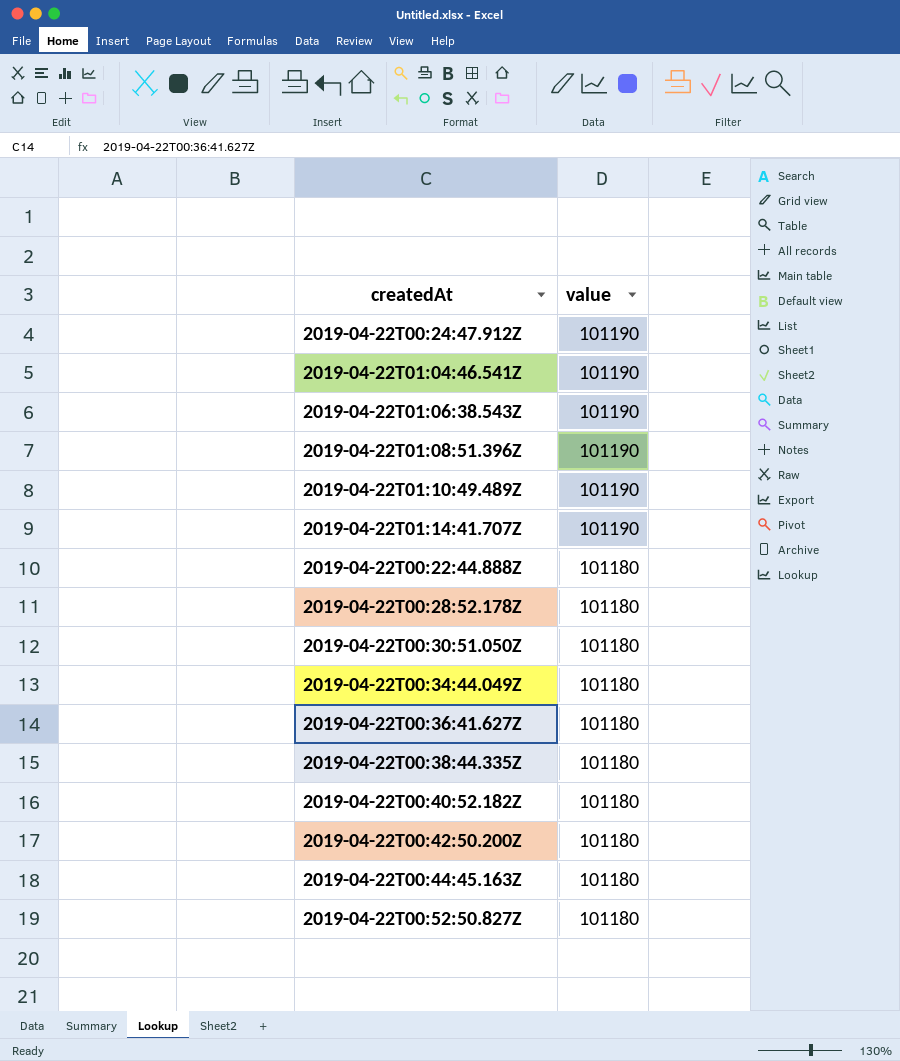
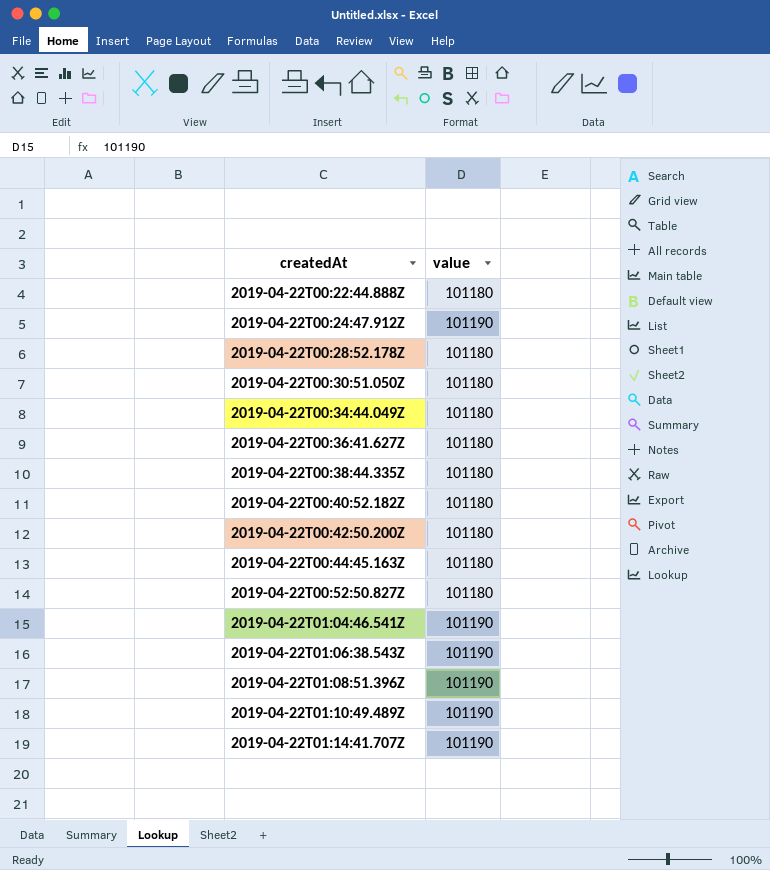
row order: value descending -> createdAt ascending

